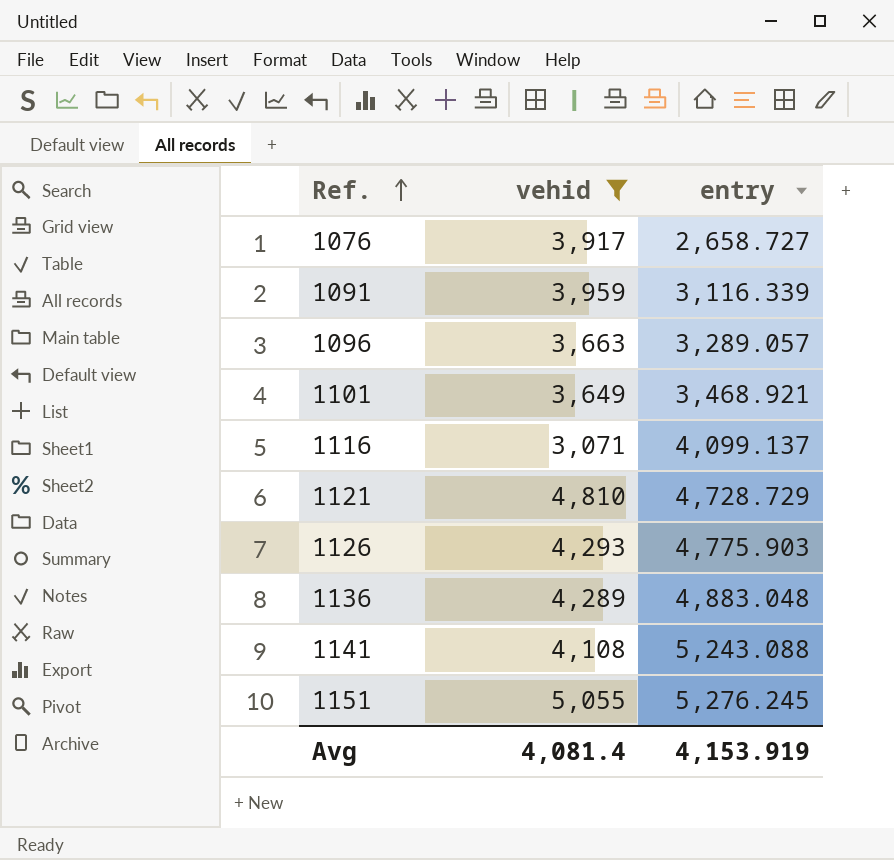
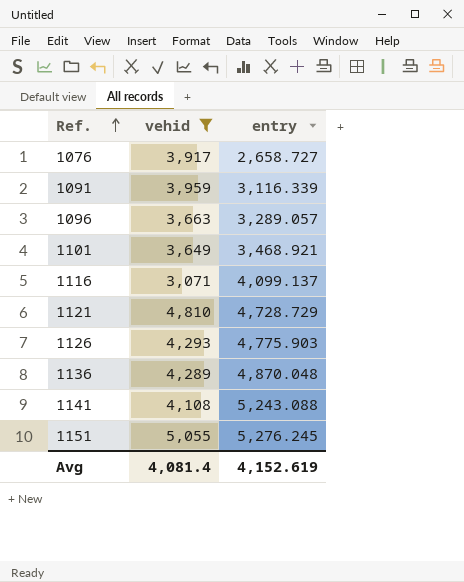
1136 | entry: 4,883.048 -> 4,870.048
Avg | entry: 4,153.919 -> 4,152.619

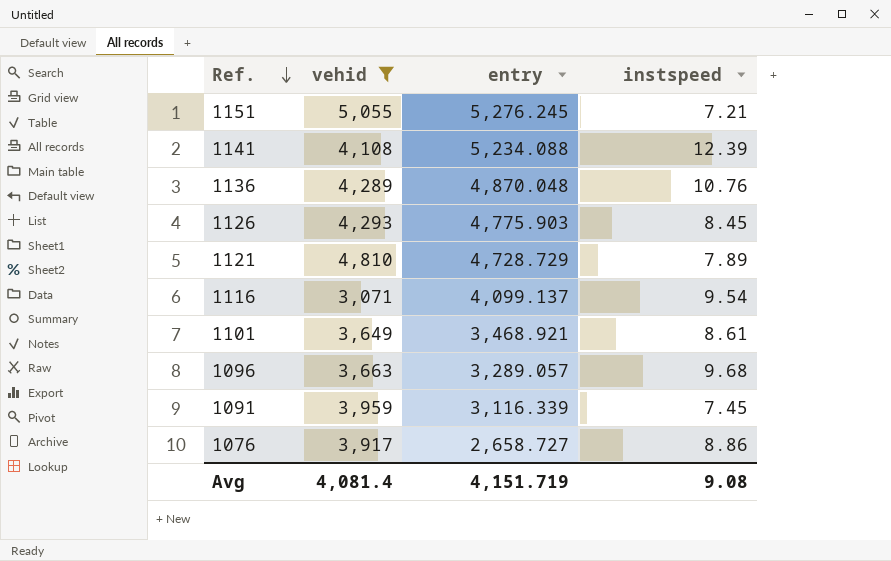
row order: Ref. ascending -> Ref. descending
column instspeed | position: none -> 4
1141 | entry: 5,243.088 -> 5,234.088
Avg | entry: 4,152.619 -> 4,151.719

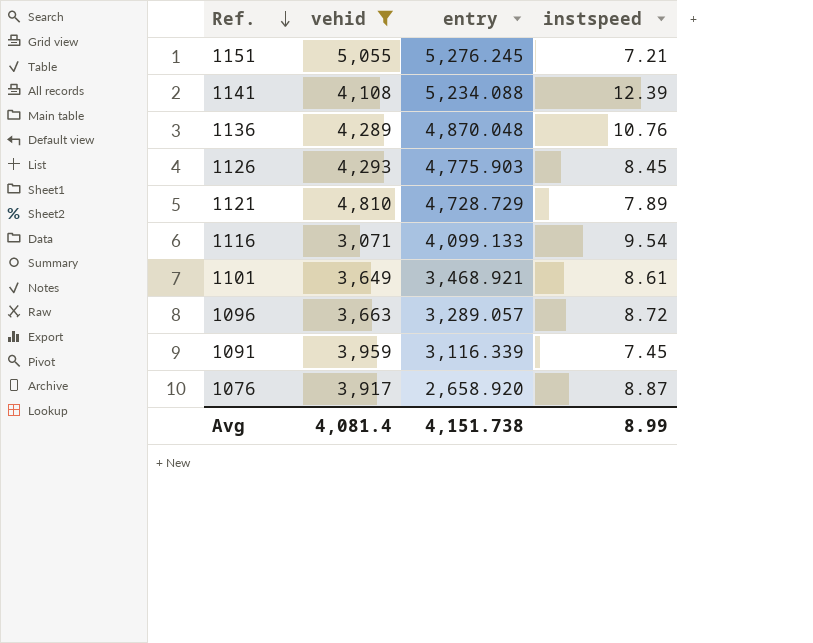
1116 | entry: 4,099.137 -> 4,099.133
1096 | instspeed: 9.68 -> 8.72
1076 | entry: 2,658.727 -> 2,658.920
1076 | instspeed: 8.86 -> 8.87
Avg | entry: 4,151.719 -> 4,151.738
Avg | instspeed: 9.08 -> 8.99

